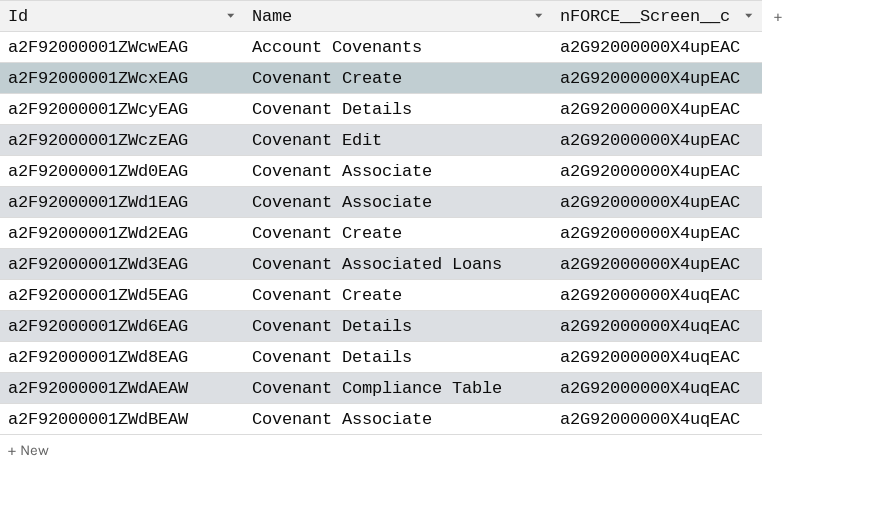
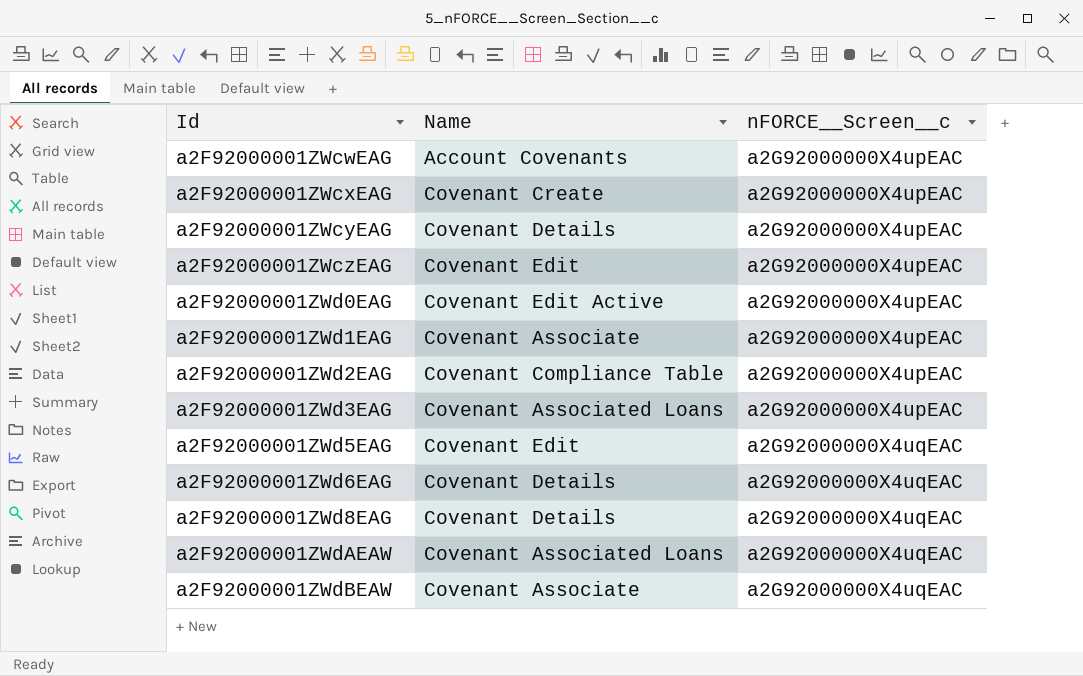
a2F92000001ZWd0EAG | Name: Covenant Associate -> Covenant Edit Active
a2F92000001ZWd2EAG | Name: Covenant Create -> Covenant Compliance Table
a2F92000001ZWd5EAG | Name: Covenant Create -> Covenant Edit
a2F92000001ZWdAEAW | Name: Covenant Compliance Table -> Covenant Associated Loans

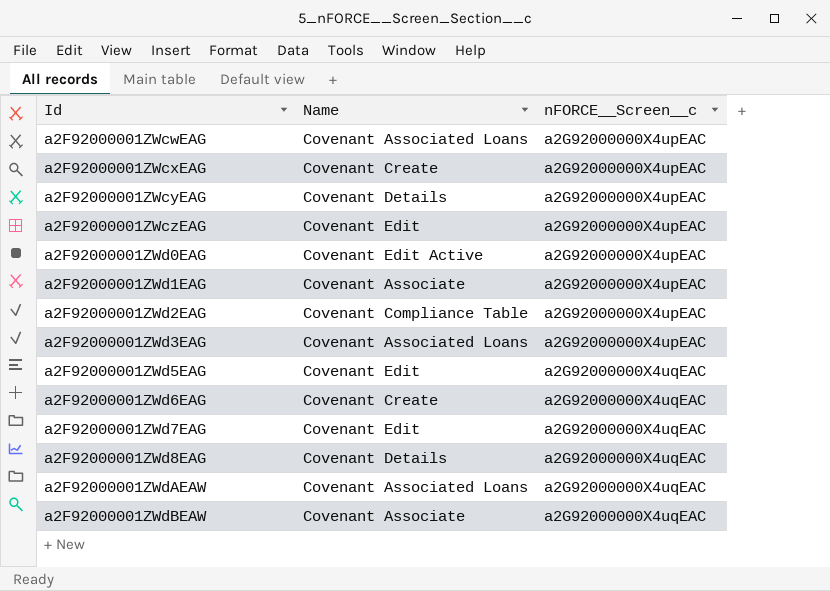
a2F92000001ZWcwEAG | Name: Account Covenants -> Covenant Associated Loans
a2F92000001ZWd6EAG | Name: Covenant Details -> Covenant Create
row a2F92000001ZWd7EAG: none -> Covenant Edit | a2G92000000X4uqEAC

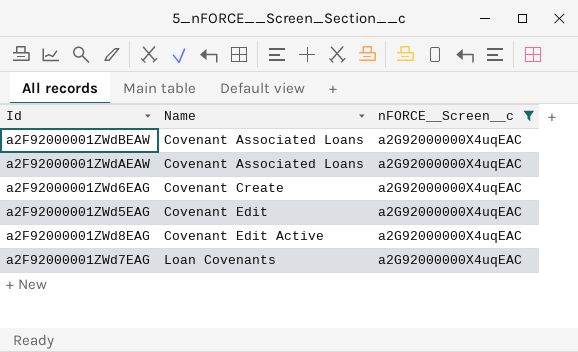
filter: none -> nFORCE__Screen__c = a2G92000000X4uqEAC
row order: Id ascending -> Name ascending
a2F92000001ZWdBEAW | Name: Covenant Associate -> Covenant Associated Loans
a2F92000001ZWd8EAG | Name: Covenant Details -> Covenant Edit Active
a2F92000001ZWd7EAG | Name: Covenant Edit -> Loan Covenants

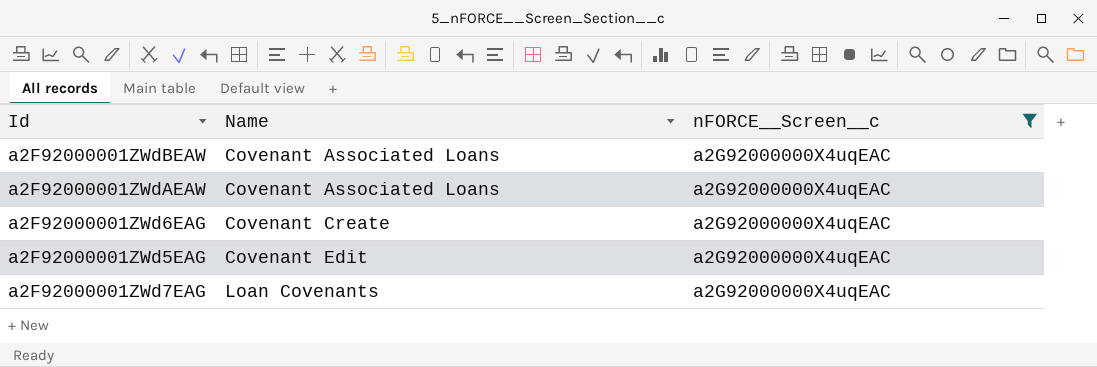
row a2F92000001ZWd8EAG: Covenant Edit Active | a2G92000000X4uqEAC -> none

